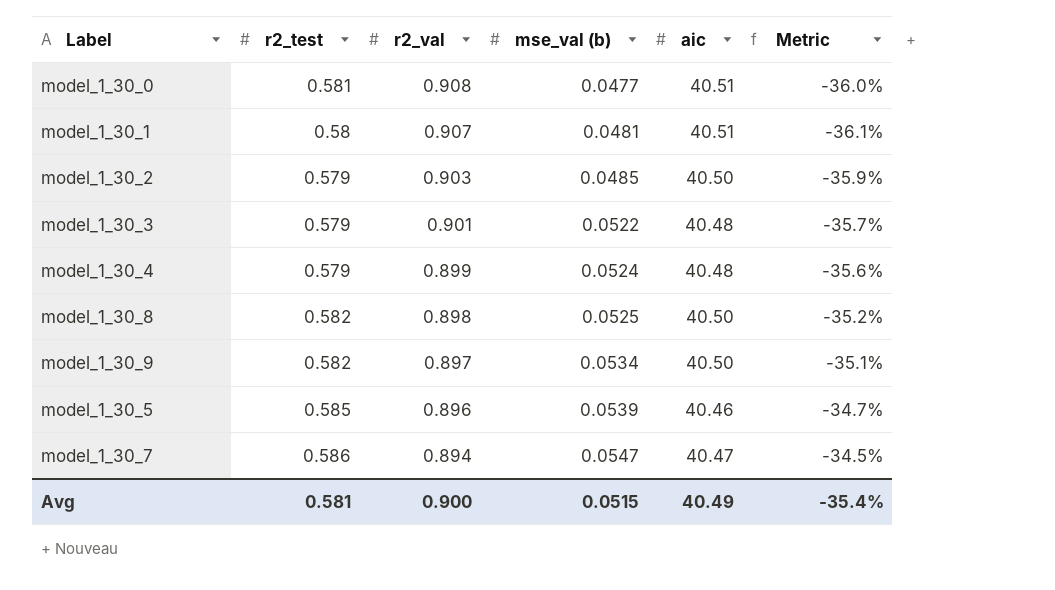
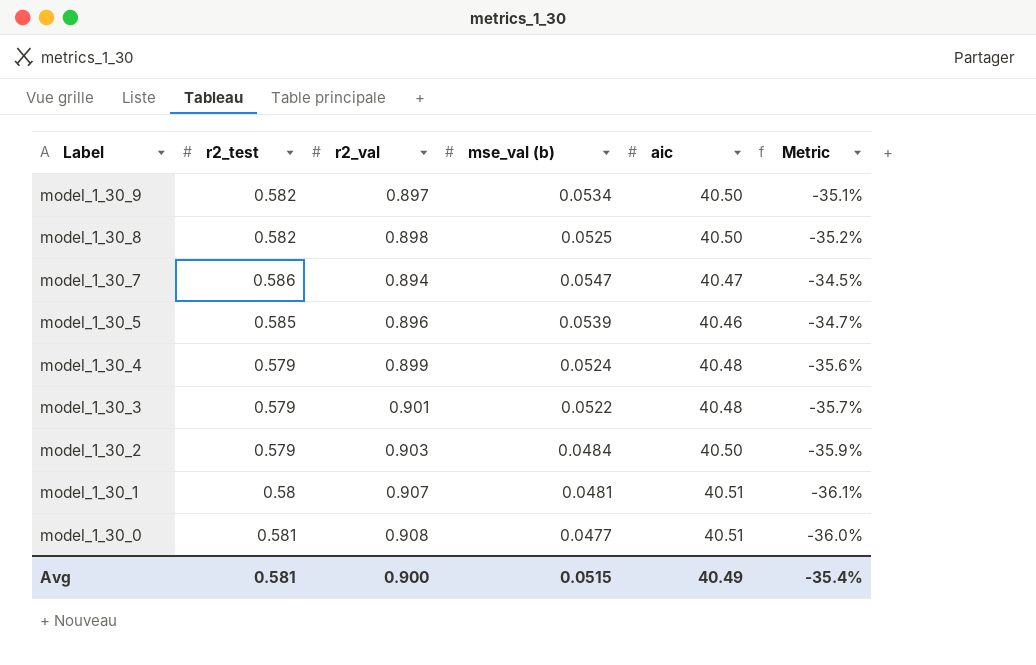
row order: r2_val descending -> Label descending
model_1_30_2 | mse_val (b): 0.0485 -> 0.0484

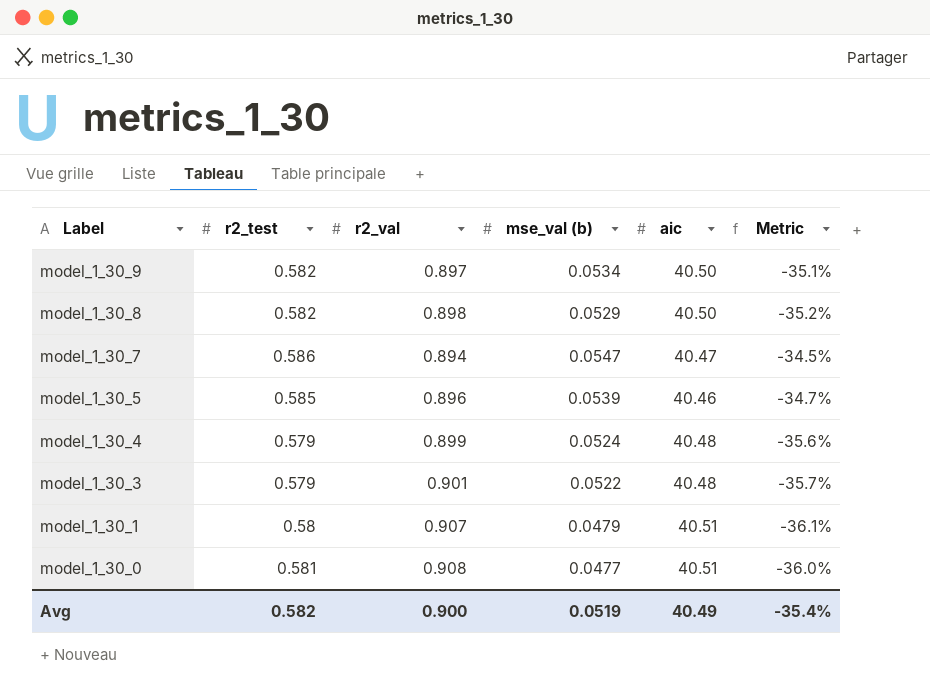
row model_1_30_2: 0.579 | 0.903 | 0.0484 | 40.50 | -35.9% -> none
model_1_30_8 | mse_val (b): 0.0525 -> 0.0529
model_1_30_1 | mse_val (b): 0.0481 -> 0.0479
Avg | r2_test: 0.581 -> 0.582
Avg | mse_val (b): 0.0515 -> 0.0519

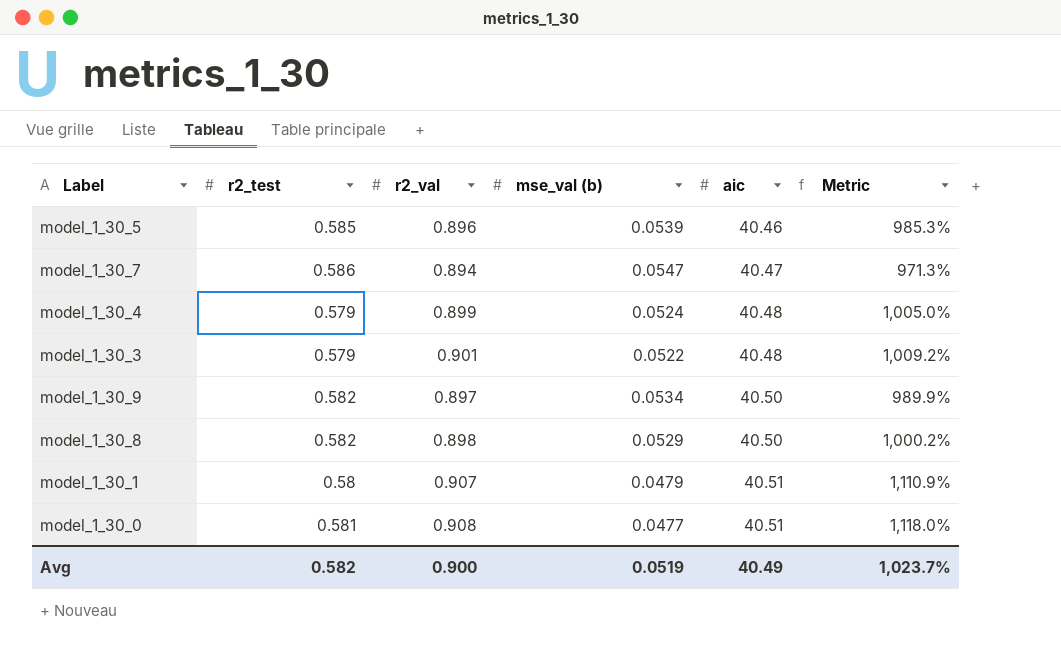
row order: Label descending -> aic ascending
column Metric | formula: ([r2_test] - [r2_val]) / [r2_val] -> ([r2_test] - [mse_val (b)]) / [mse_val (b)]
Avg | Metric: -35.4% -> 1,023.7%

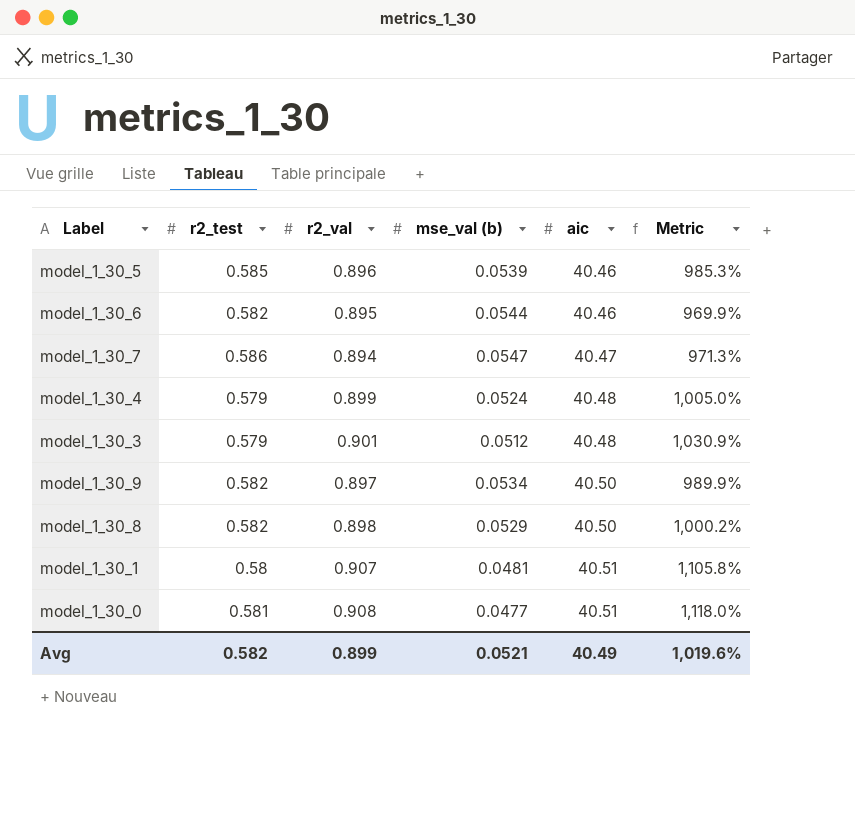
row model_1_30_6: none -> 0.582 | 0.895 | 0.0544 | 40.46 | 969.9%
model_1_30_3 | mse_val (b): 0.0522 -> 0.0512
model_1_30_3 | Metric: 1,009.2% -> 1,030.9%
model_1_30_1 | mse_val (b): 0.0479 -> 0.0481
model_1_30_1 | Metric: 1,110.9% -> 1,105.8%
Avg | r2_val: 0.900 -> 0.899
Avg | mse_val (b): 0.0519 -> 0.0521
Avg | Metric: 1,023.7% -> 1,019.6%

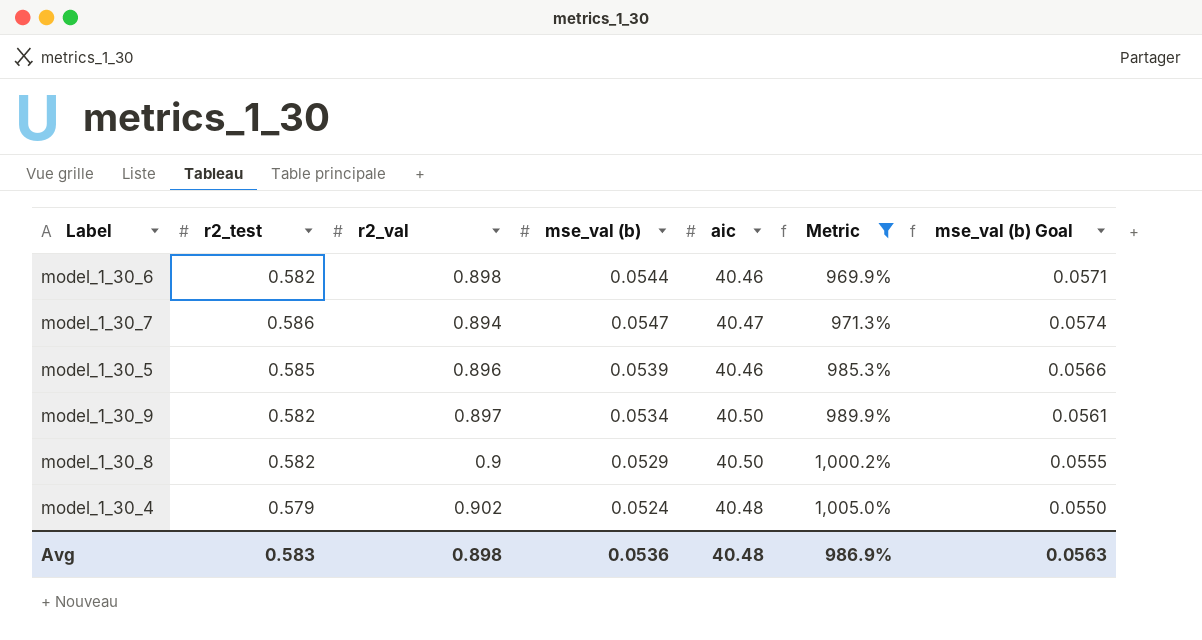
filter: none -> Metric <= 1,005.0%
row order: aic ascending -> Metric ascending
column mse_val (b) Goal | formula: none -> [mse_val (b)] * 1.05
model_1_30_6 | r2_val: 0.895 -> 0.898
model_1_30_8 | r2_val: 0.898 -> 0.9
model_1_30_4 | r2_val: 0.899 -> 0.902
Avg | r2_test: 0.582 -> 0.583
Avg | r2_val: 0.899 -> 0.898
Avg | mse_val (b): 0.0521 -> 0.0536
Avg | aic: 40.49 -> 40.48
Avg | Metric: 1,019.6% -> 986.9%

